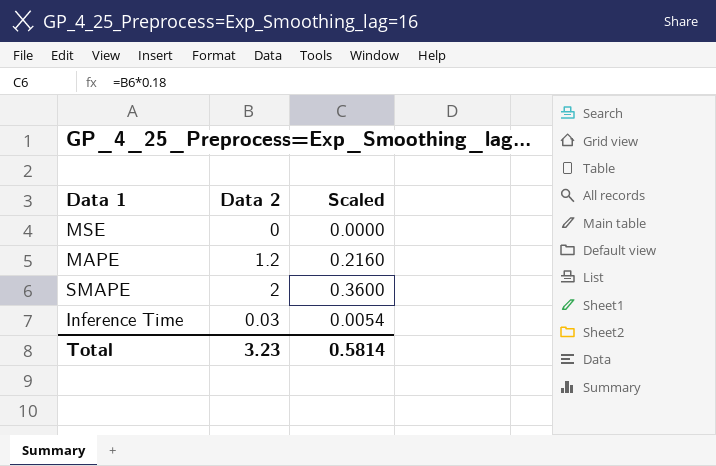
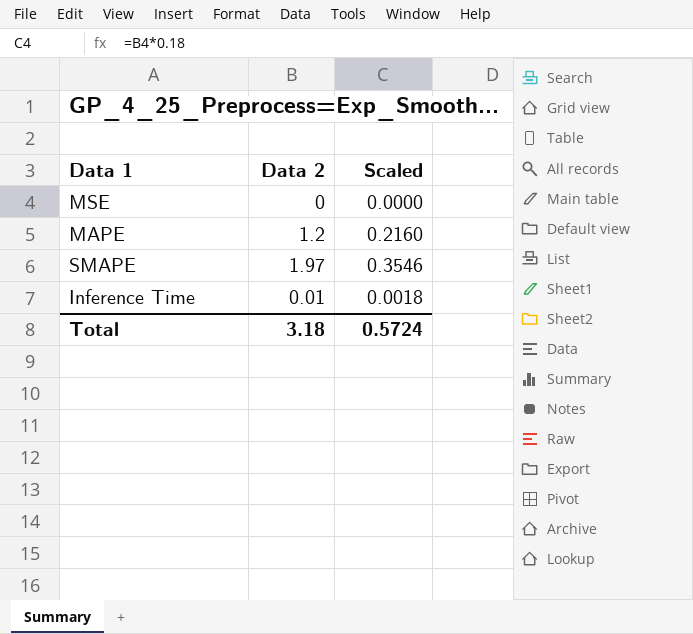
SMAPE | Data 2: 2 -> 1.97
SMAPE | Scaled: 0.3600 -> 0.3546
Inference Time | Data 2: 0.03 -> 0.01
Inference Time | Scaled: 0.0054 -> 0.0018
Total | Data 2: 3.23 -> 3.18
Total | Scaled: 0.5814 -> 0.5724

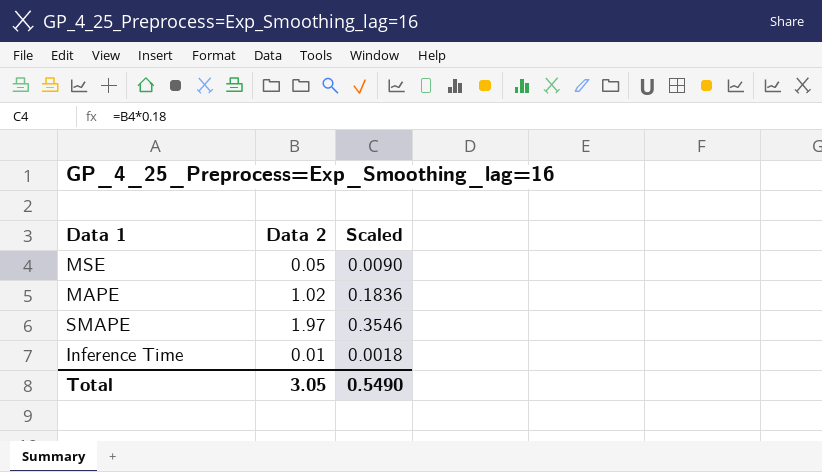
MSE | Data 2: 0 -> 0.05
MSE | Scaled: 0.0000 -> 0.0090
MAPE | Data 2: 1.2 -> 1.02
MAPE | Scaled: 0.2160 -> 0.1836
Total | Data 2: 3.18 -> 3.05
Total | Scaled: 0.5724 -> 0.5490

